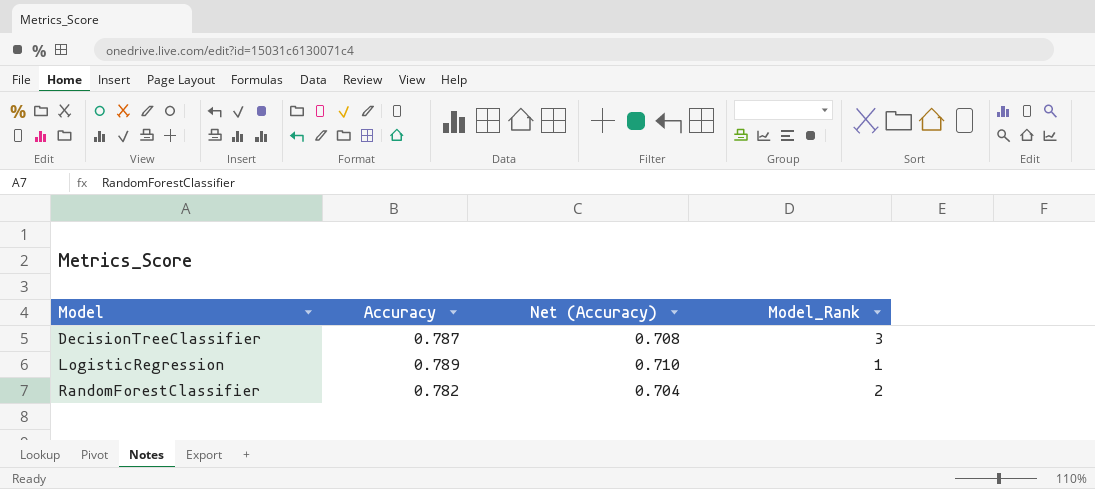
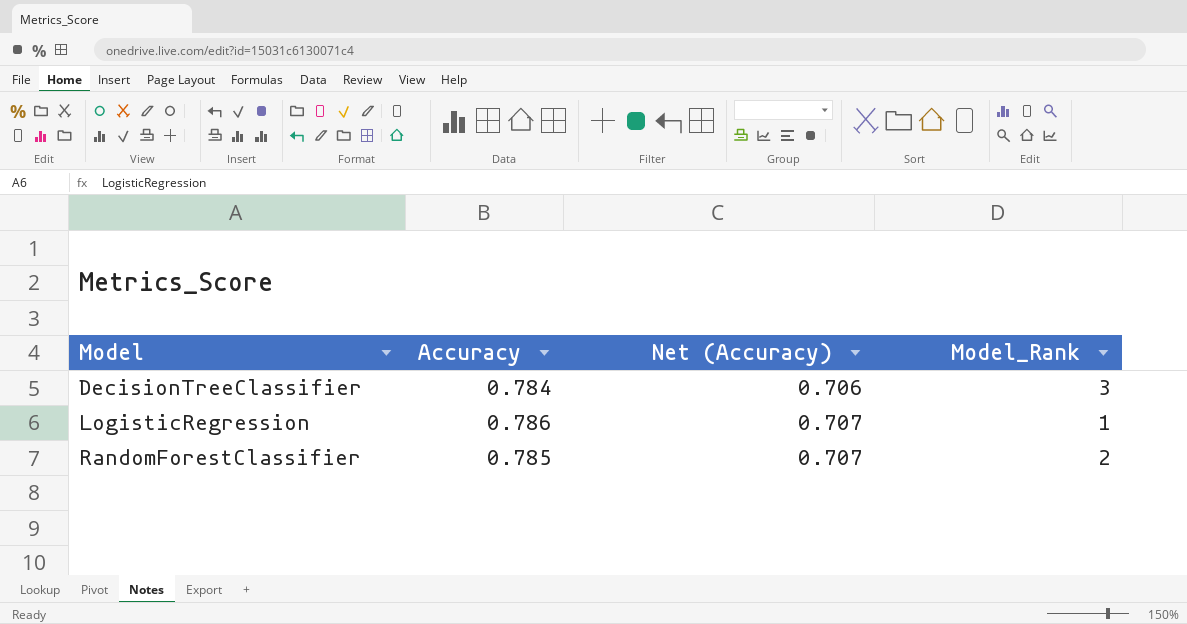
DecisionTreeClassifier | Accuracy: 0.787 -> 0.784
DecisionTreeClassifier | Net (Accuracy): 0.708 -> 0.706
LogisticRegression | Accuracy: 0.789 -> 0.786
LogisticRegression | Net (Accuracy): 0.710 -> 0.707
RandomForestClassifier | Accuracy: 0.782 -> 0.785
RandomForestClassifier | Net (Accuracy): 0.704 -> 0.707

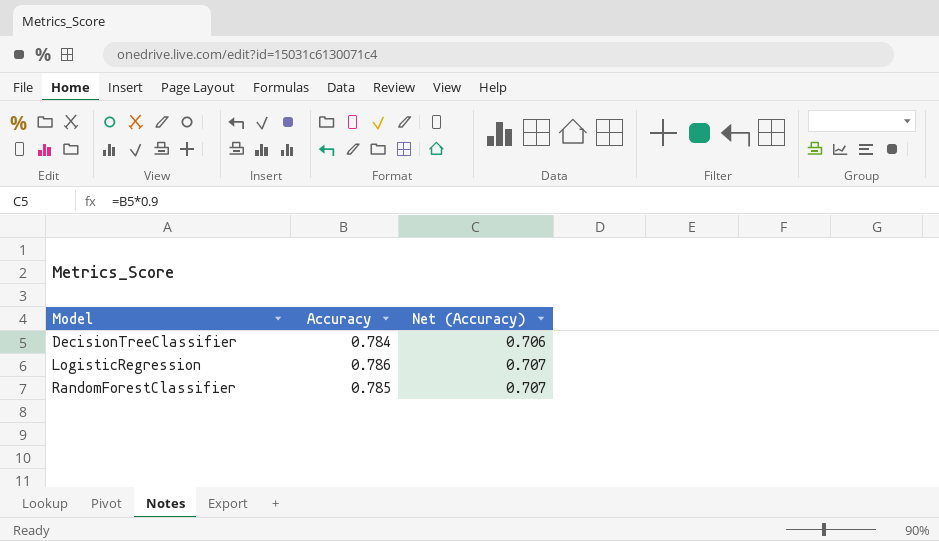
column Model_Rank | position: 4 -> none

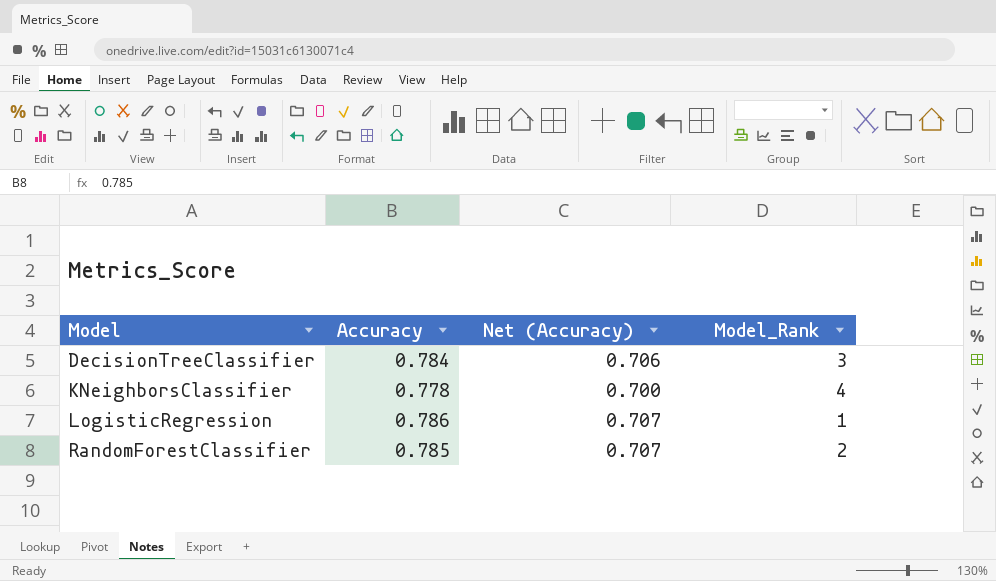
column Model_Rank | position: none -> 4
row KNeighborsClassifier: none -> 0.778 | 0.700 | 4

